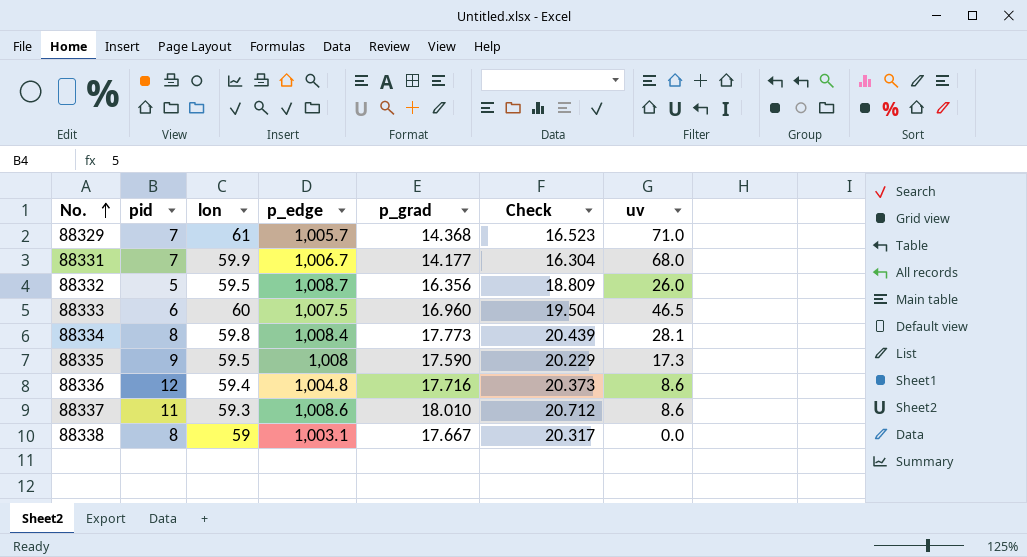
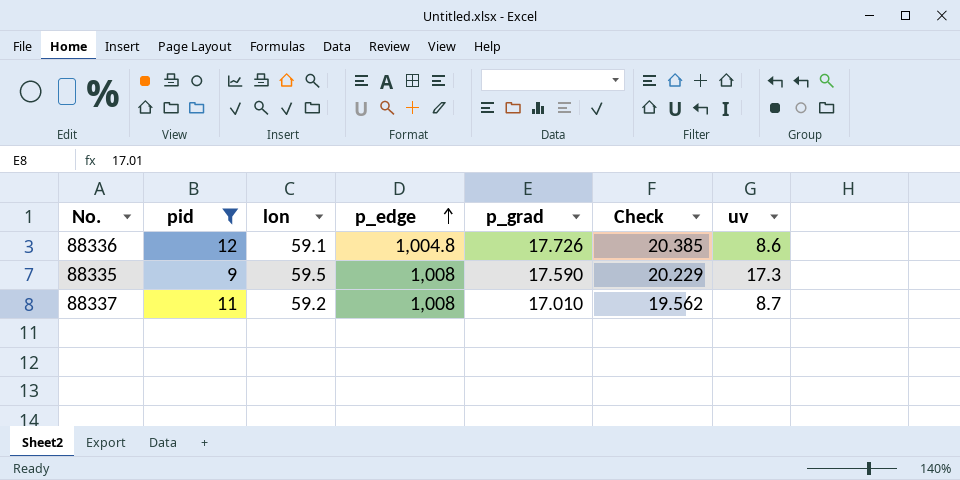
filter: none -> pid >= 9
row order: No. ascending -> p_edge ascending
88336 | lon: 59.4 -> 59.1
88336 | p_grad: 17.716 -> 17.726
88336 | Check: 20.373 -> 20.385
88337 | lon: 59.3 -> 59.2
88337 | p_edge: 1,008.6 -> 1,008
88337 | p_grad: 18.010 -> 17.010
88337 | Check: 20.712 -> 19.562
88337 | uv: 8.6 -> 8.7

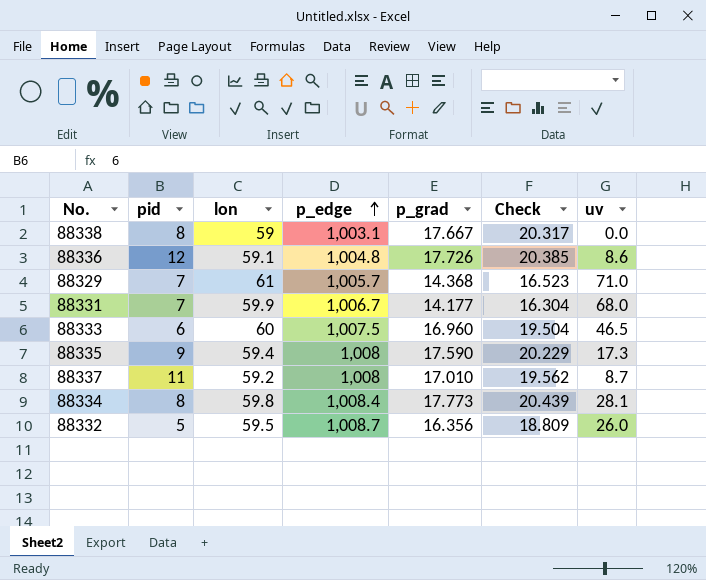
filter: pid >= 9 -> none
88335 | lon: 59.5 -> 59.4

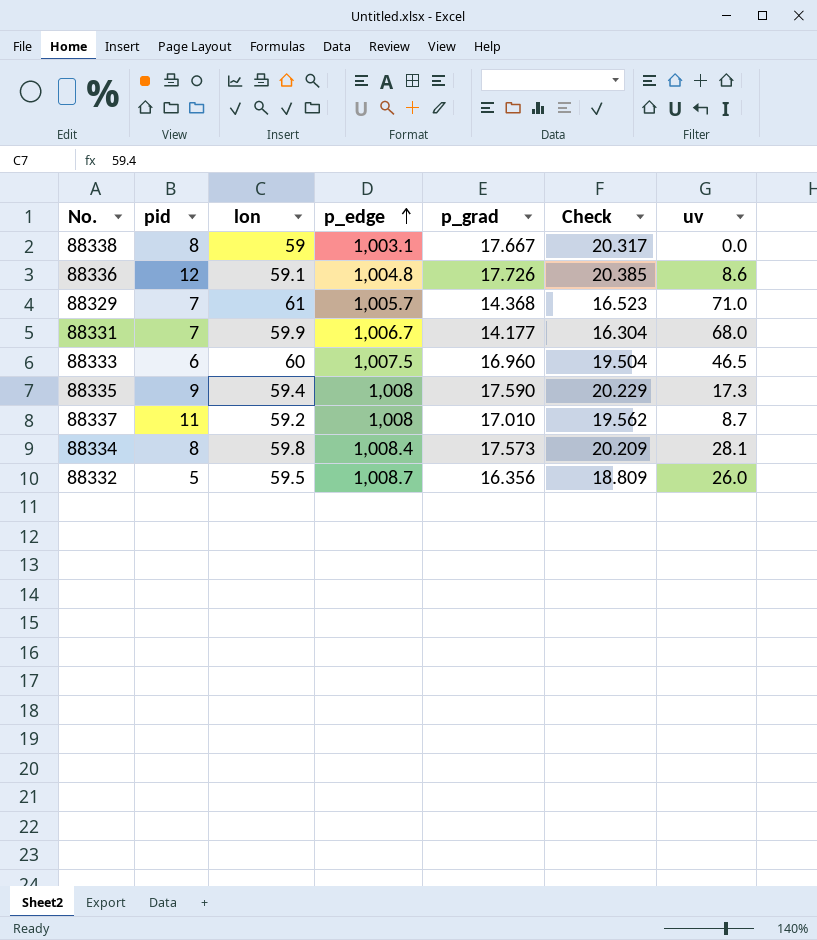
88334 | p_grad: 17.773 -> 17.573
88334 | Check: 20.439 -> 20.209

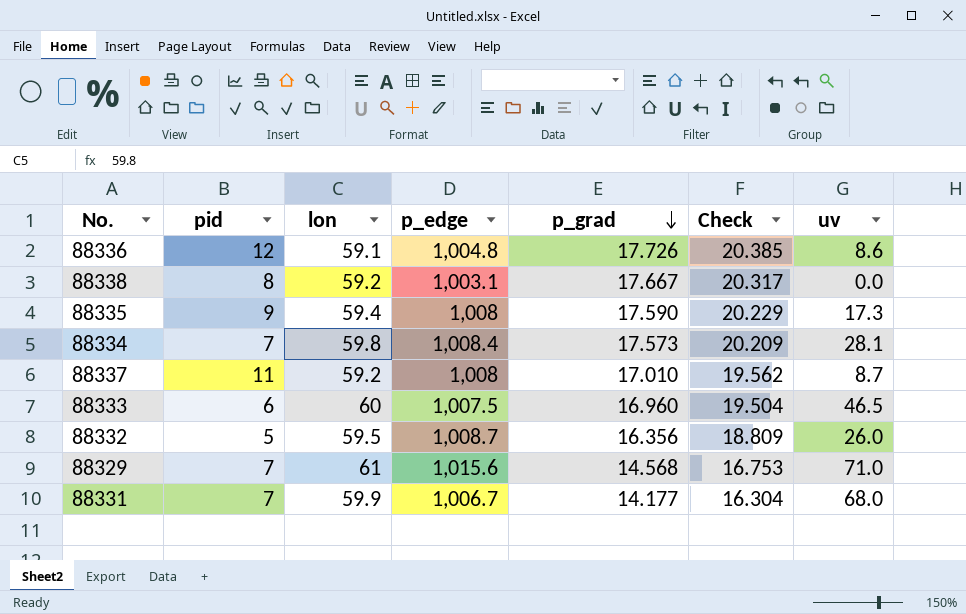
row order: p_edge ascending -> p_grad descending
88338 | lon: 59 -> 59.2
88334 | pid: 8 -> 7
88329 | p_edge: 1,005.7 -> 1,015.6
88329 | p_grad: 14.368 -> 14.568
88329 | Check: 16.523 -> 16.753

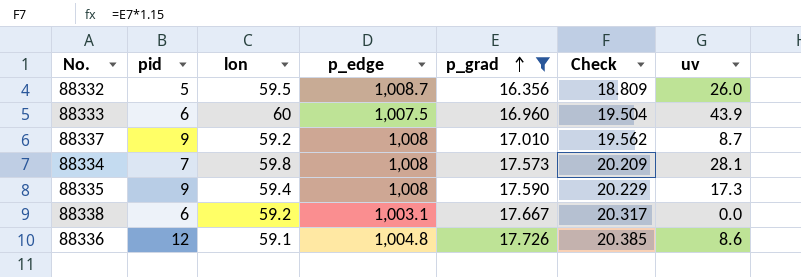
filter: none -> p_grad >= 16.356
row order: p_grad descending -> p_grad ascending
88333 | uv: 46.5 -> 43.9
88337 | pid: 11 -> 9
88334 | p_edge: 1,008.4 -> 1,008
88338 | pid: 8 -> 6

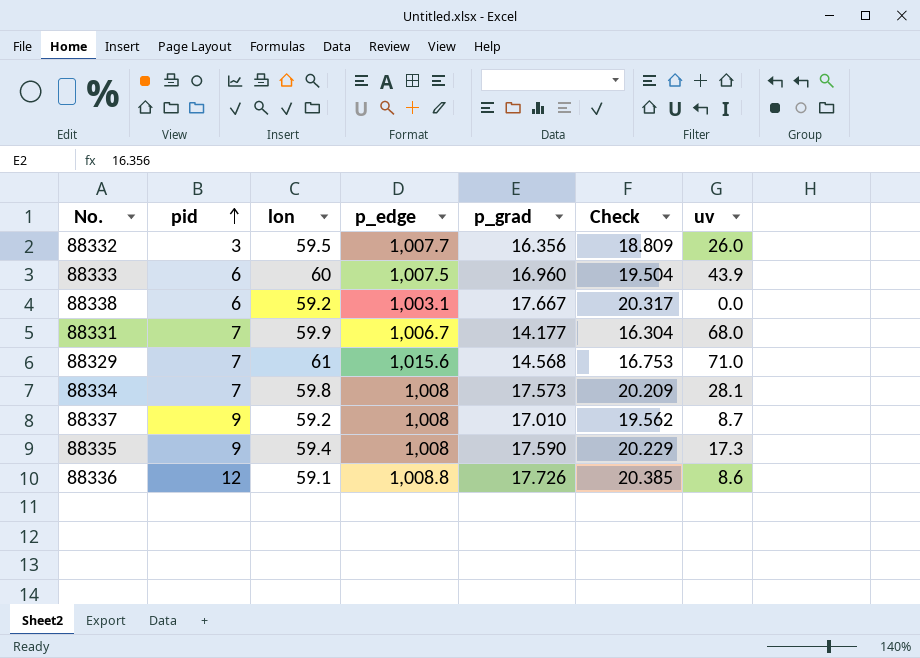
filter: p_grad >= 16.356 -> none
row order: p_grad ascending -> pid ascending
88332 | pid: 5 -> 3
88332 | p_edge: 1,008.7 -> 1,007.7
88336 | p_edge: 1,004.8 -> 1,008.8

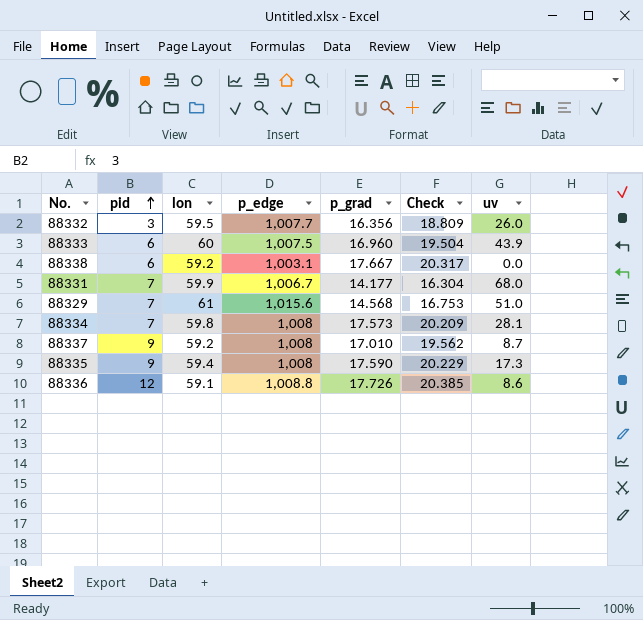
88329 | uv: 71.0 -> 51.0

